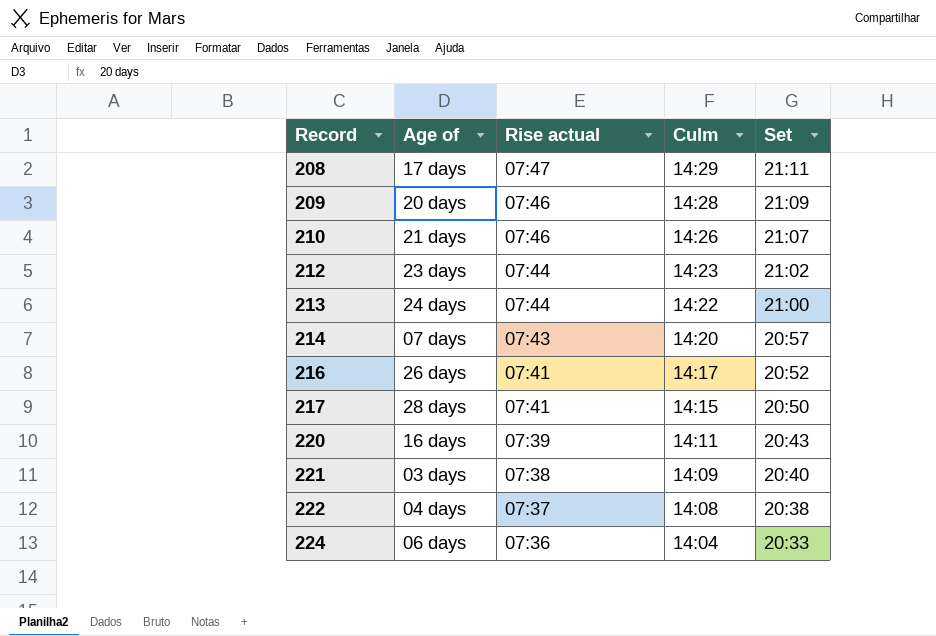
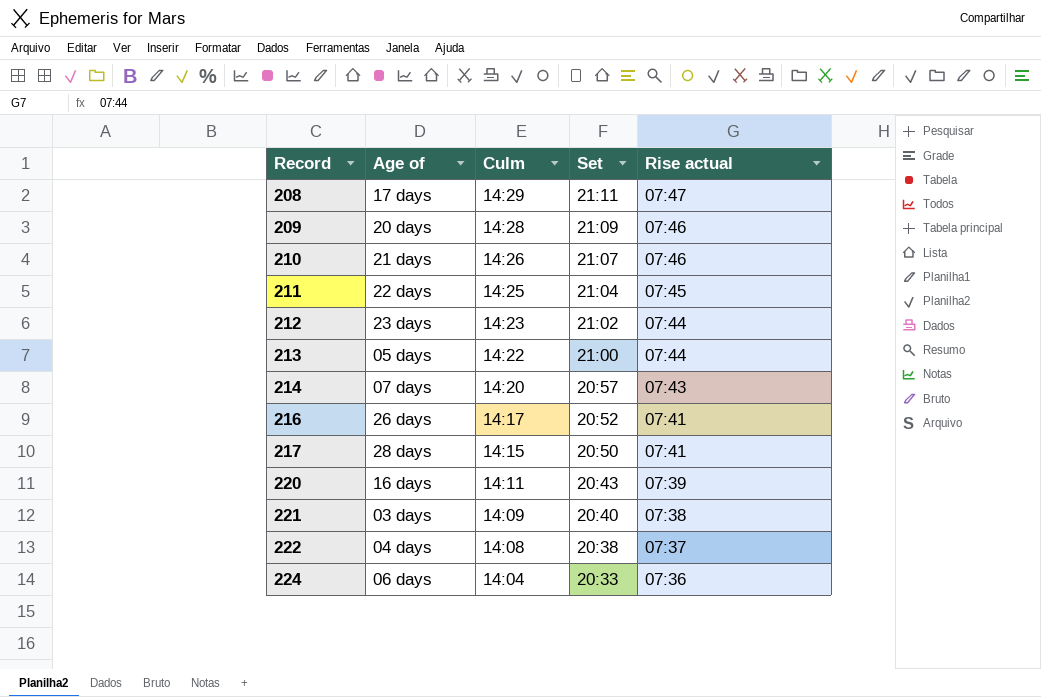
column Rise actual | position: 3 -> 5
row 211: none -> 22 days | 14:25 | 21:04 | 07:45
213 | Age of: 24 days -> 05 days

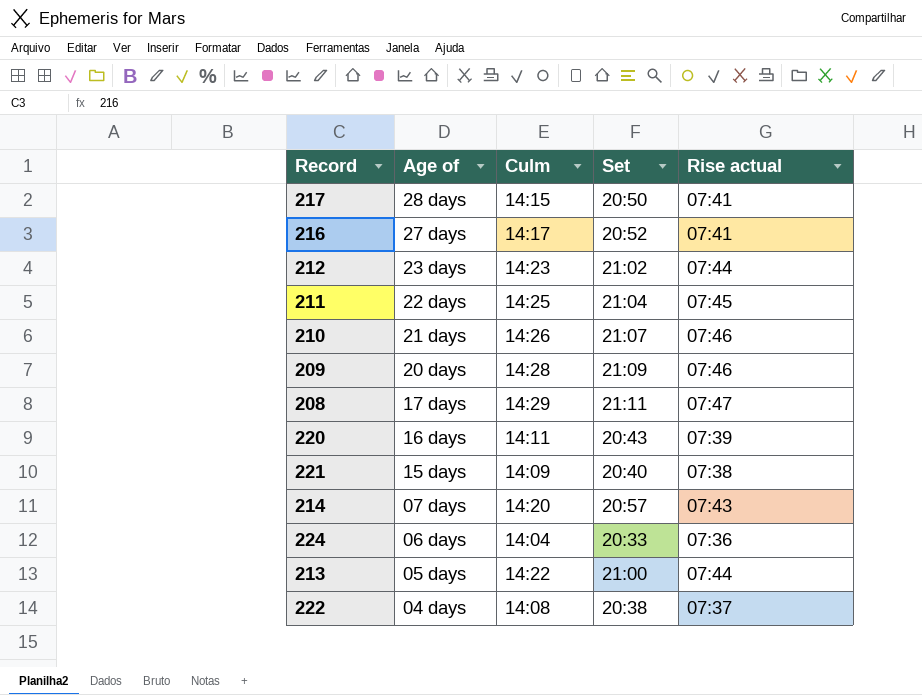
row order: Record ascending -> Age of descending
216 | Age of: 26 days -> 27 days
221 | Age of: 03 days -> 15 days

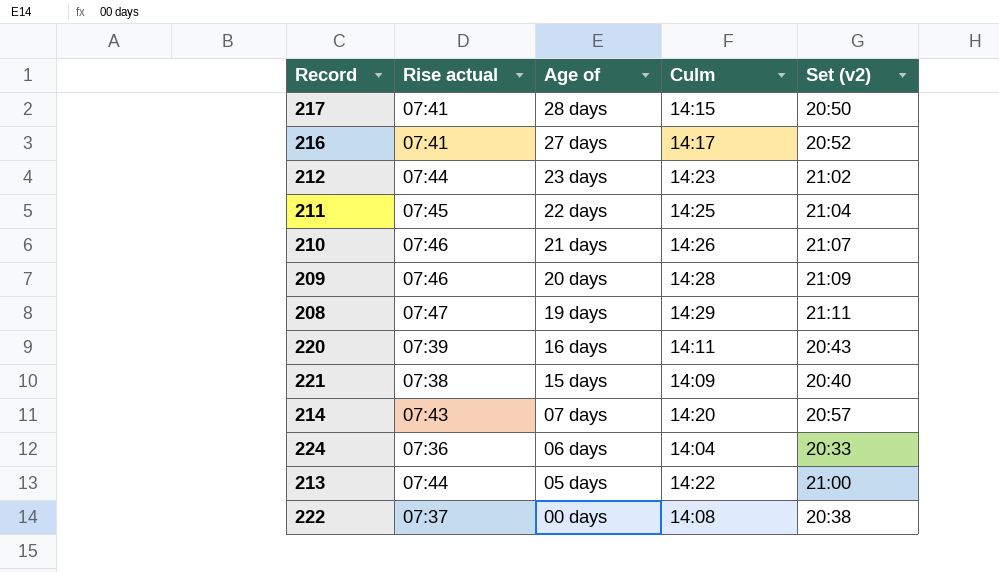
column Rise actual | position: 5 -> 2
column name: Set -> Set (v2)
208 | Age of: 17 days -> 19 days
222 | Age of: 04 days -> 00 days

